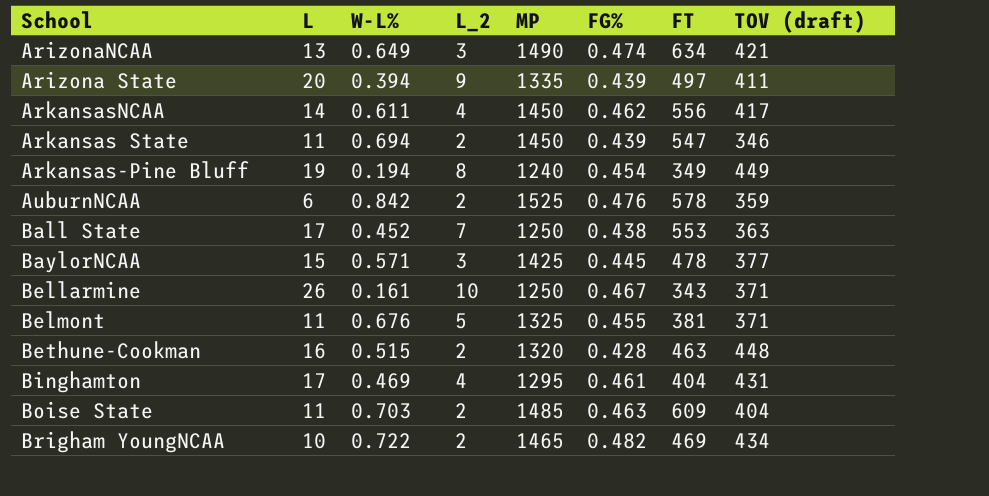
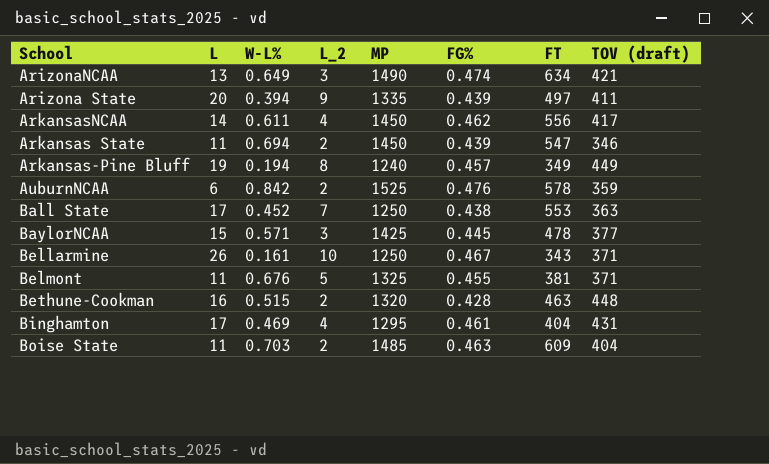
row Brigham YoungNCAA: 10 | 0.722 | 2 | 1465 | 0.482 | 469 | 434 -> none
Arkansas-Pine Bluff | FG%: 0.454 -> 0.457

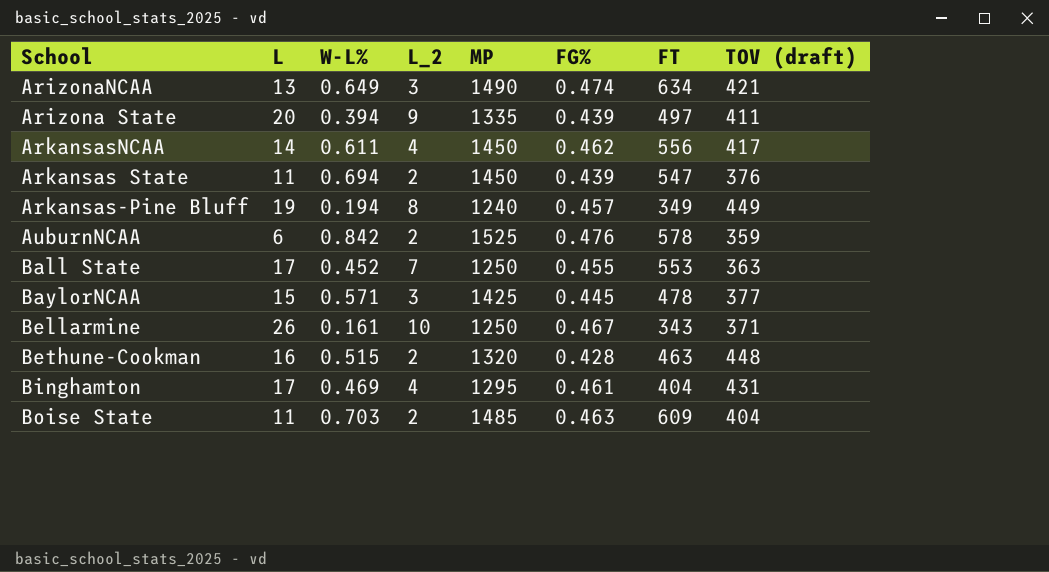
row Belmont: 11 | 0.676 | 5 | 1325 | 0.455 | 381 | 371 -> none
Arkansas State | TOV (draft): 346 -> 376
Ball State | FG%: 0.438 -> 0.455

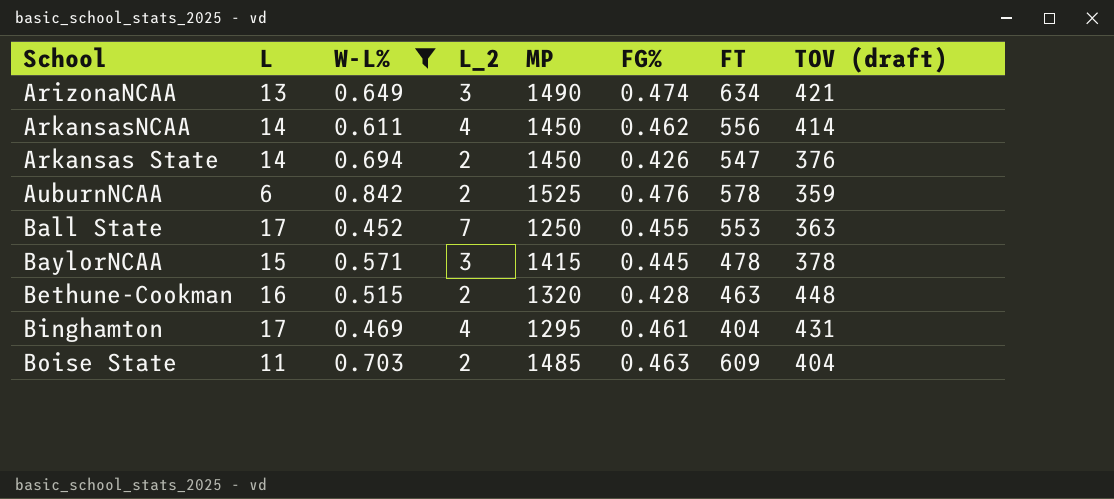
filter: none -> W-L% >= 0.452
ArkansasNCAA | TOV (draft): 417 -> 414
Arkansas State | L: 11 -> 14
Arkansas State | FG%: 0.439 -> 0.426
BaylorNCAA | MP: 1425 -> 1415
BaylorNCAA | TOV (draft): 377 -> 378

